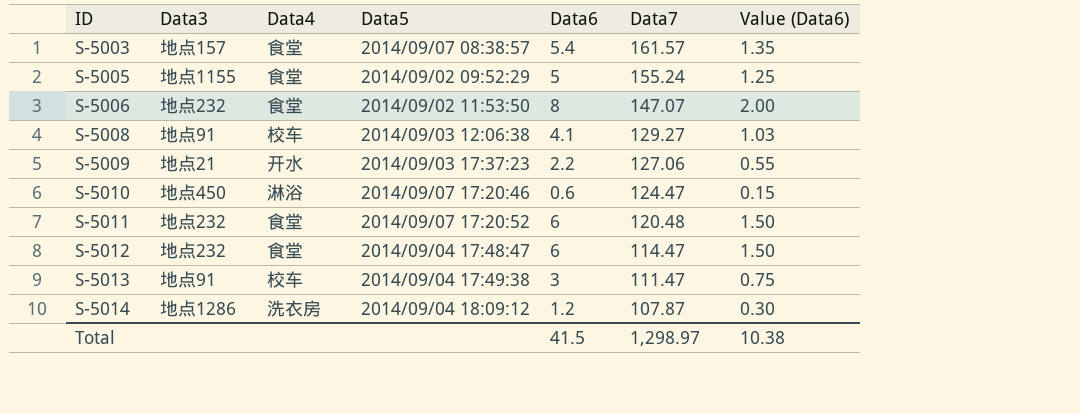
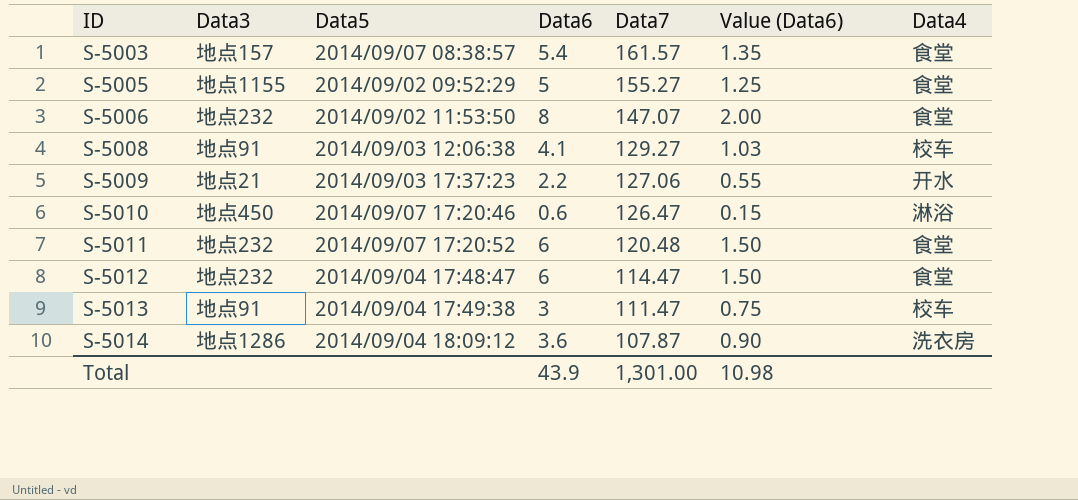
column Data4 | position: 3 -> 7
S-5005 | Data7: 155.24 -> 155.27
S-5010 | Data7: 124.47 -> 126.47
S-5014 | Data6: 1.2 -> 3.6
S-5014 | Value (Data6): 0.30 -> 0.90
Total | Data6: 41.5 -> 43.9
Total | Data7: 1,298.97 -> 1,301.00
Total | Value (Data6): 10.38 -> 10.98

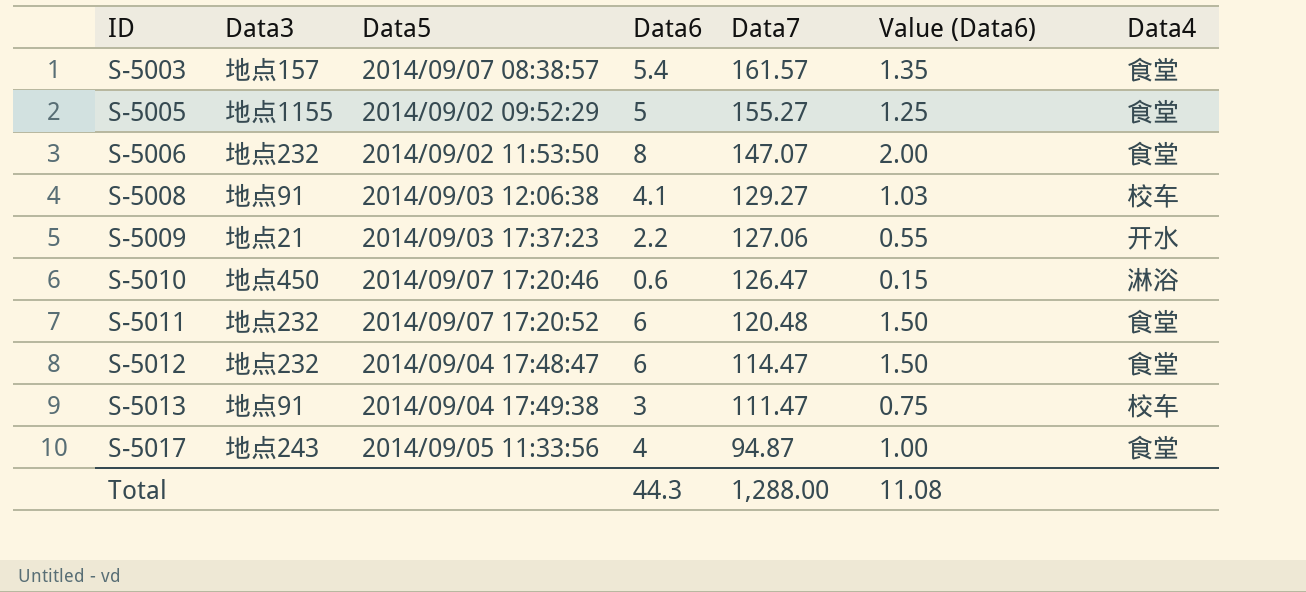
row S-5014: 地点1286 | 2014/09/04 18:09:12 | 3.6 | 107.87 | 0.90 | 洗衣房 -> none
row S-5017: none -> 地点243 | 2014/09/05 11:33:56 | 4 | 94.87 | 1.00 | 食堂
Total | Data6: 43.9 -> 44.3
Total | Data7: 1,301.00 -> 1,288.00
Total | Value (Data6): 10.98 -> 11.08

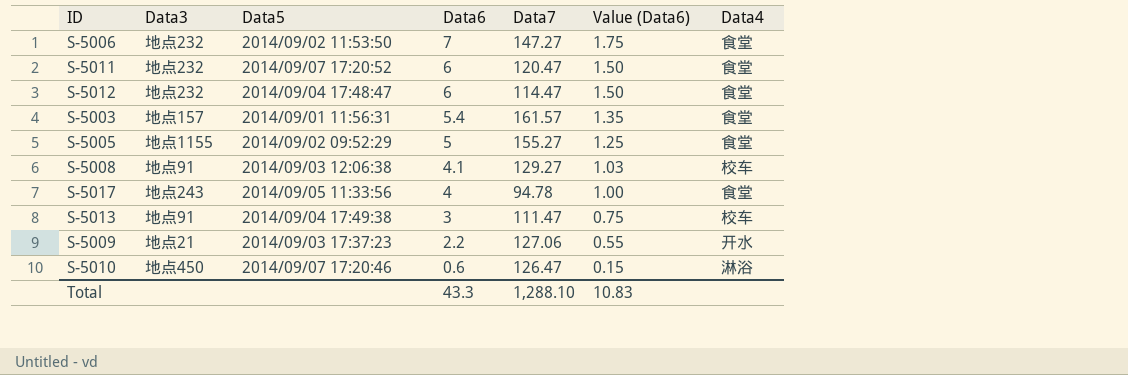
row order: ID ascending -> Data6 descending
S-5006 | Data6: 8 -> 7
S-5006 | Data7: 147.07 -> 147.27
S-5006 | Value (Data6): 2.00 -> 1.75
S-5011 | Data7: 120.48 -> 120.47
S-5003 | Data5: 2014/09/07 08:38:57 -> 2014/09/01 11:56:31
S-5017 | Data7: 94.87 -> 94.78
Total | Data6: 44.3 -> 43.3
Total | Data7: 1,288.00 -> 1,288.10
Total | Value (Data6): 11.08 -> 10.83

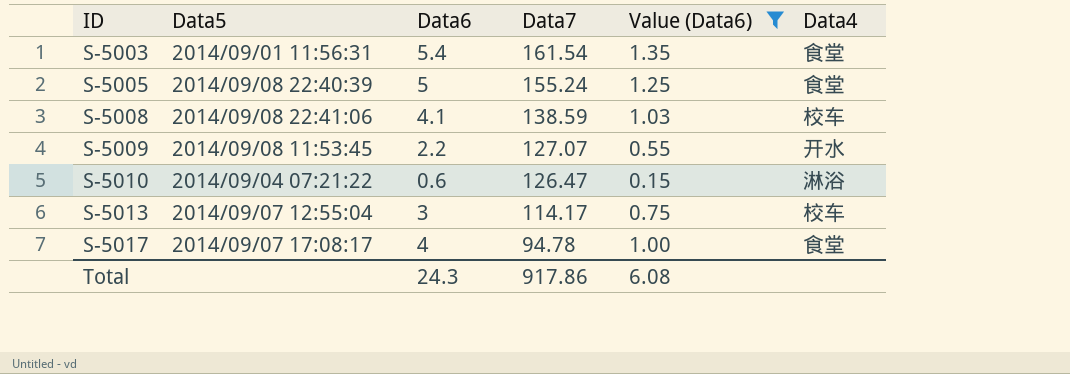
filter: none -> Value (Data6) <= 1.35
row order: Data6 descending -> ID ascending
column Data3 | position: 2 -> none
S-5003 | Data7: 161.57 -> 161.54
S-5005 | Data5: 2014/09/02 09:52:29 -> 2014/09/08 22:40:39
S-5005 | Data7: 155.27 -> 155.24
S-5008 | Data5: 2014/09/03 12:06:38 -> 2014/09/08 22:41:06
S-5008 | Data7: 129.27 -> 138.59
S-5009 | Data5: 2014/09/03 17:37:23 -> 2014/09/08 11:53:45
S-5009 | Data7: 127.06 -> 127.07
S-5010 | Data5: 2014/09/07 17:20:46 -> 2014/09/04 07:21:22
S-5013 | Data5: 2014/09/04 17:49:38 -> 2014/09/07 12:55:04
S-5013 | Data7: 111.47 -> 114.17
S-5017 | Data5: 2014/09/05 11:33:56 -> 2014/09/07 17:08:17
Total | Data6: 43.3 -> 24.3
Total | Data7: 1,288.10 -> 917.86
Total | Value (Data6): 10.83 -> 6.08

